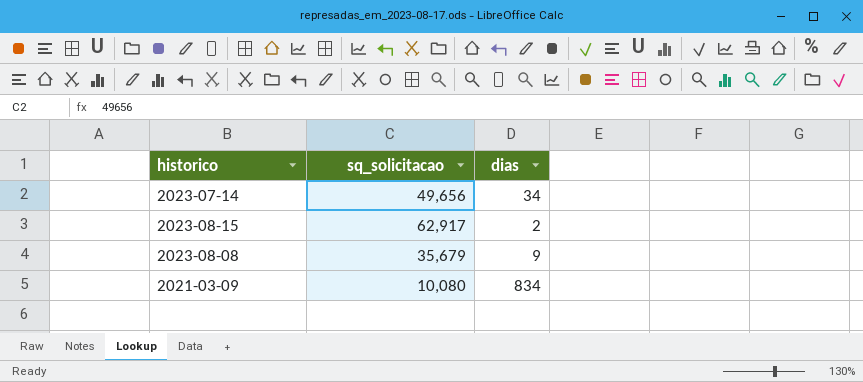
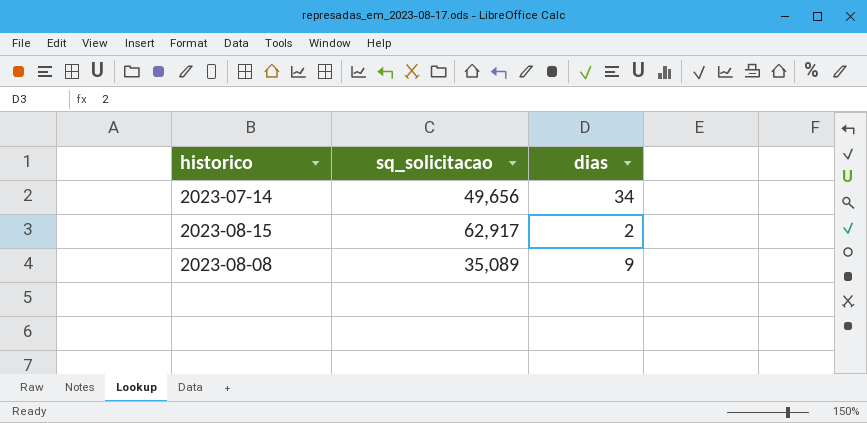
row 2021-03-09: 10,080 | 834 -> none
2023-08-08 | sq_solicitacao: 35,679 -> 35,089

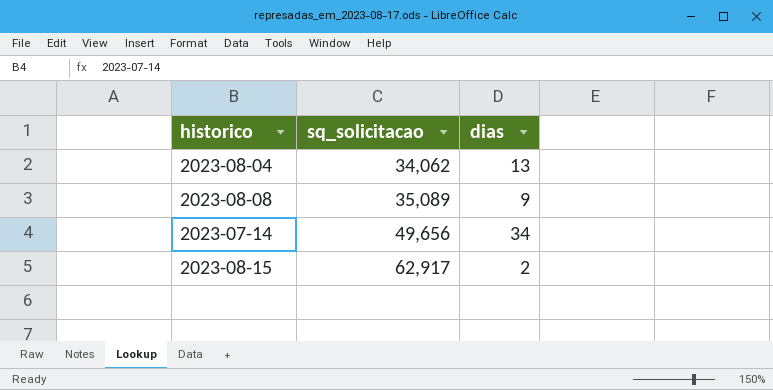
row order: none -> sq_solicitacao ascending
row 2023-08-04: none -> 34,062 | 13

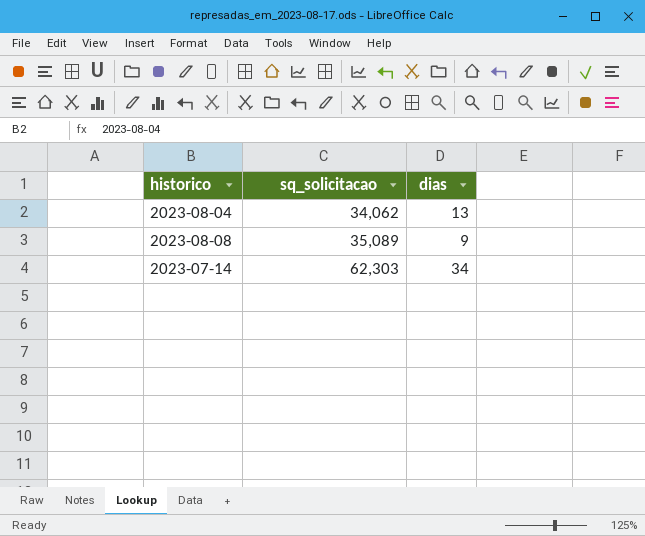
row 2023-08-15: 62,917 | 2 -> none
2023-07-14 | sq_solicitacao: 49,656 -> 62,303

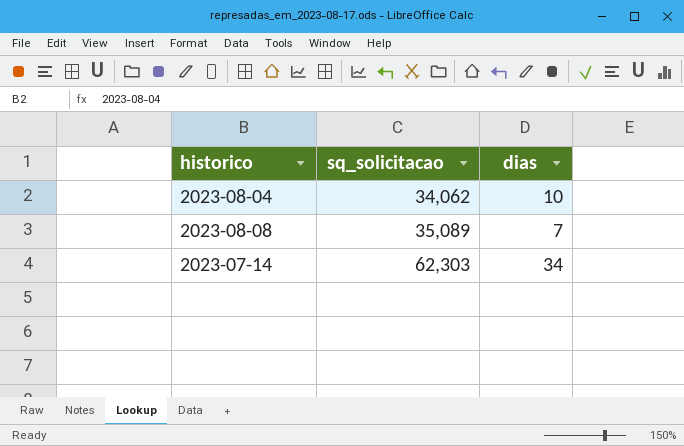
2023-08-04 | dias: 13 -> 10
2023-08-08 | dias: 9 -> 7

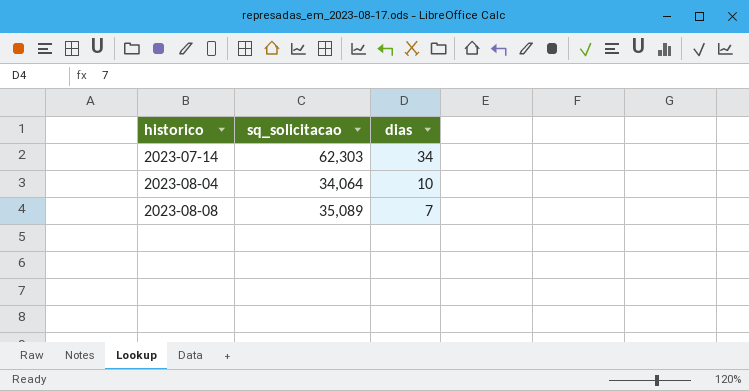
row order: sq_solicitacao ascending -> historico ascending
2023-08-04 | sq_solicitacao: 34,062 -> 34,064

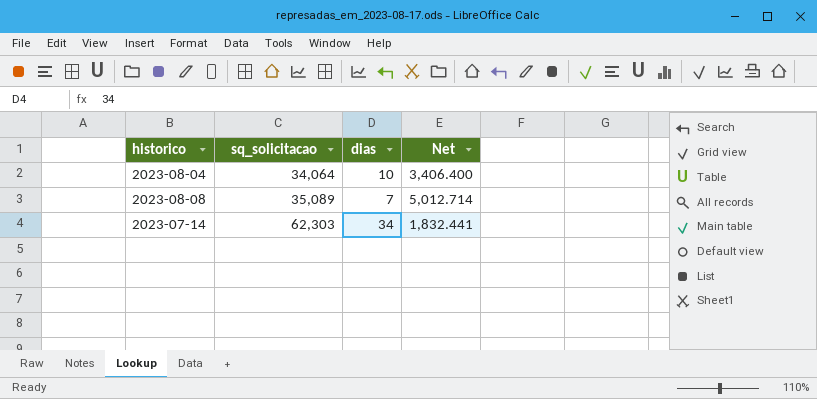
row order: historico ascending -> sq_solicitacao ascending
column Net | formula: none -> [sq_solicitacao] / [dias]

